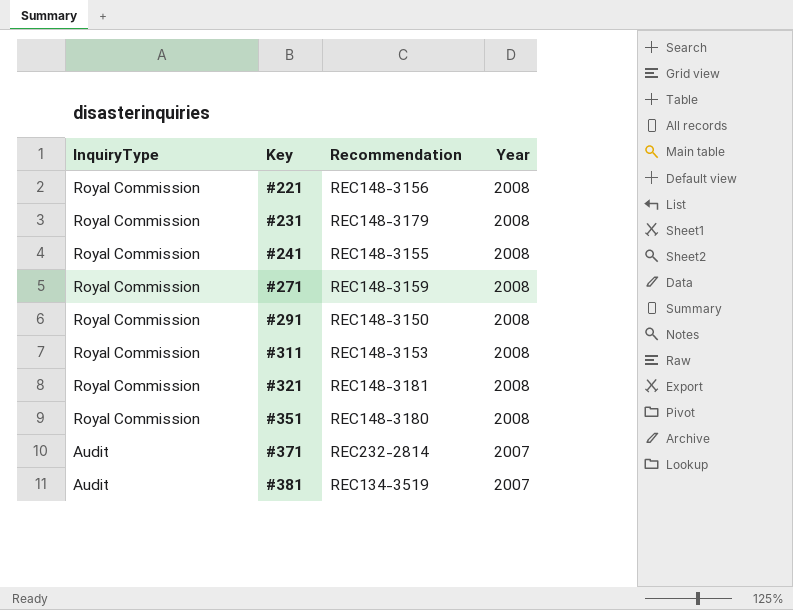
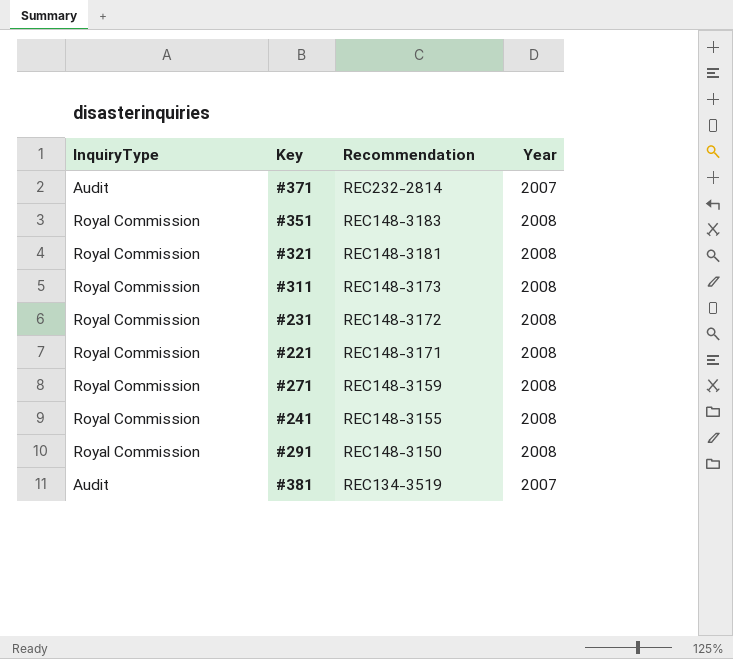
row order: InquiryType descending -> Recommendation descending
#351 | Recommendation: REC148-3180 -> REC148-3183
#311 | Recommendation: REC148-3153 -> REC148-3173
#231 | Recommendation: REC148-3179 -> REC148-3172
#221 | Recommendation: REC148-3156 -> REC148-3171

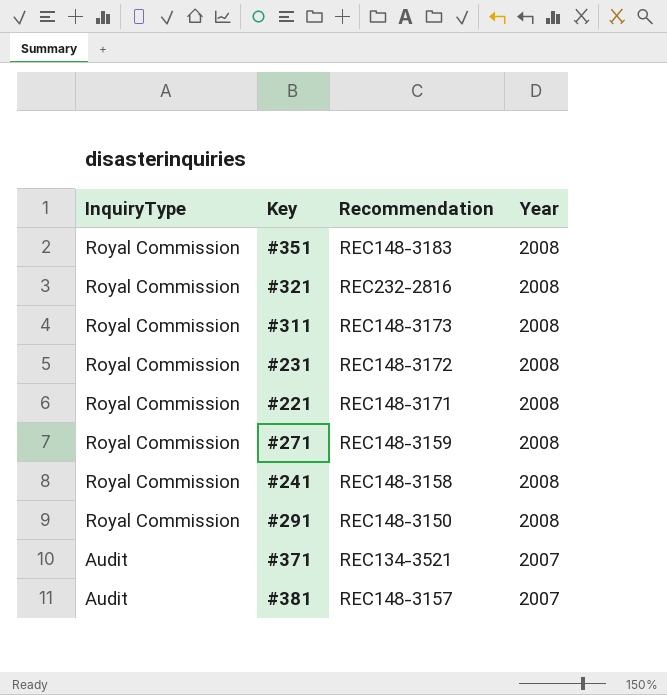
row order: Recommendation descending -> InquiryType descending
#321 | Recommendation: REC148-3181 -> REC232-2816
#241 | Recommendation: REC148-3155 -> REC148-3158
#371 | Recommendation: REC232-2814 -> REC134-3521
#381 | Recommendation: REC134-3519 -> REC148-3157

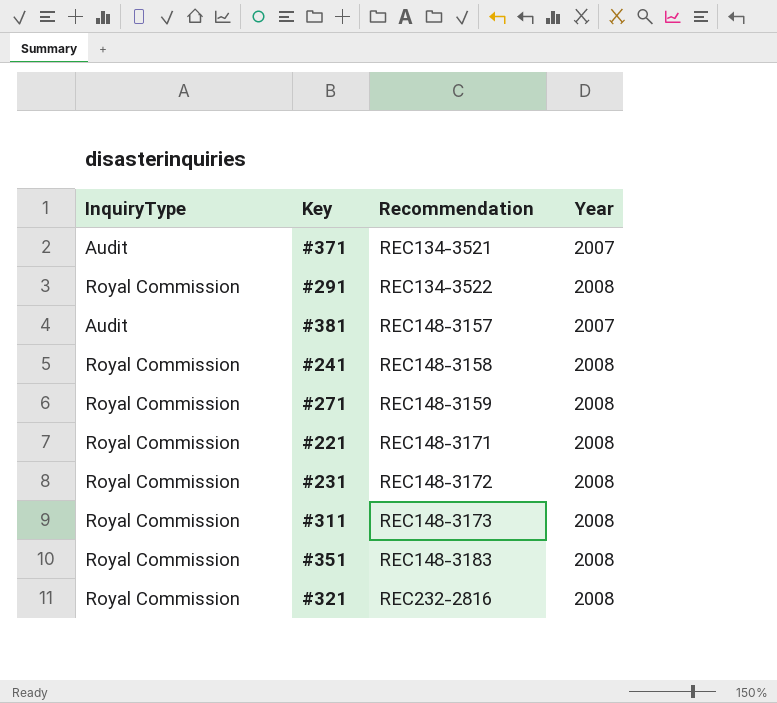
row order: InquiryType descending -> Recommendation ascending
#291 | Recommendation: REC148-3150 -> REC134-3522

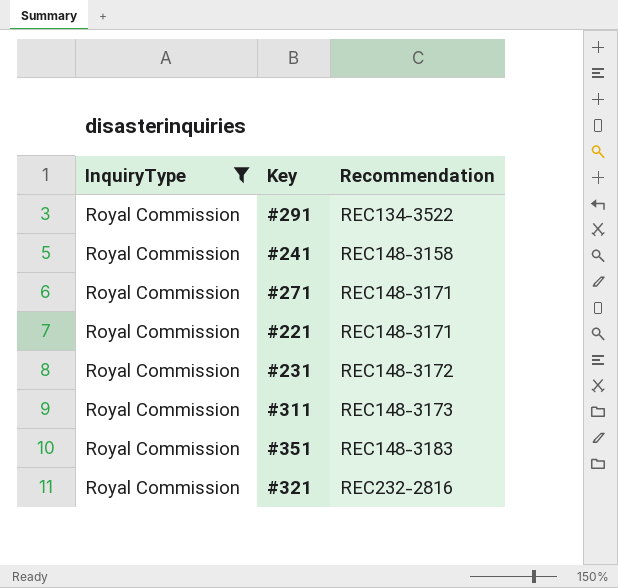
filter: none -> InquiryType = Royal Commission
column Year | position: 4 -> none
#271 | Recommendation: REC148-3159 -> REC148-3171

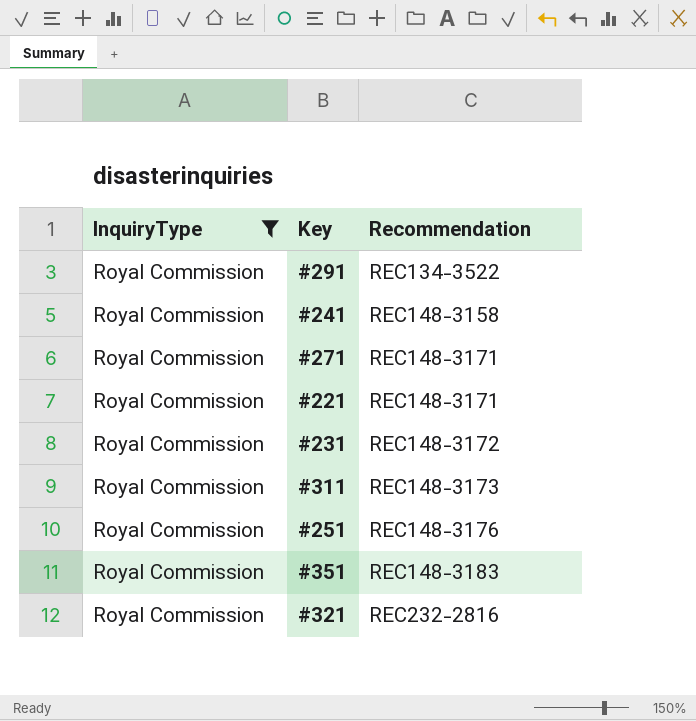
row #251: none -> Royal Commission | REC148-3176

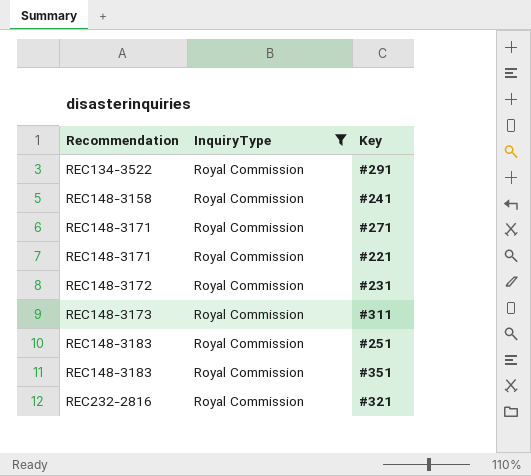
column Recommendation | position: 3 -> 1
#251 | Recommendation: REC148-3176 -> REC148-3183

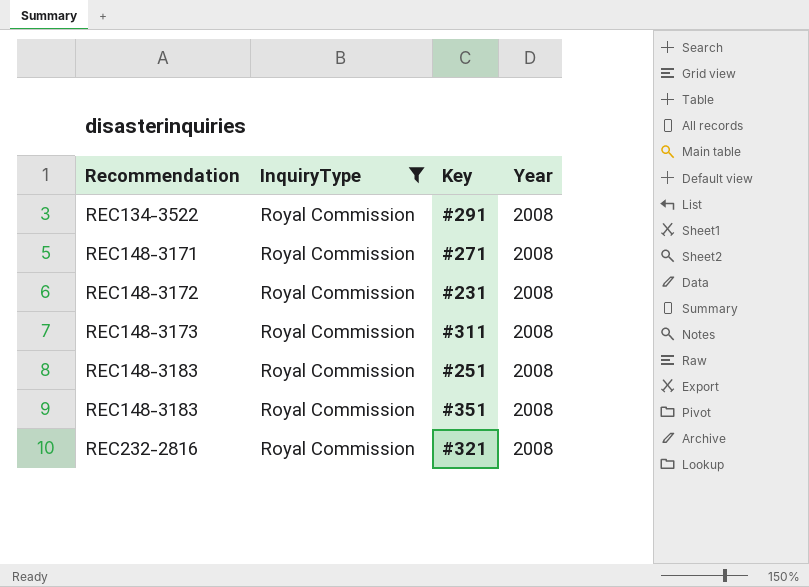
column Year | position: none -> 4
row #241: REC148-3158 | Royal Commission -> none
row #221: REC148-3171 | Royal Commission -> none

